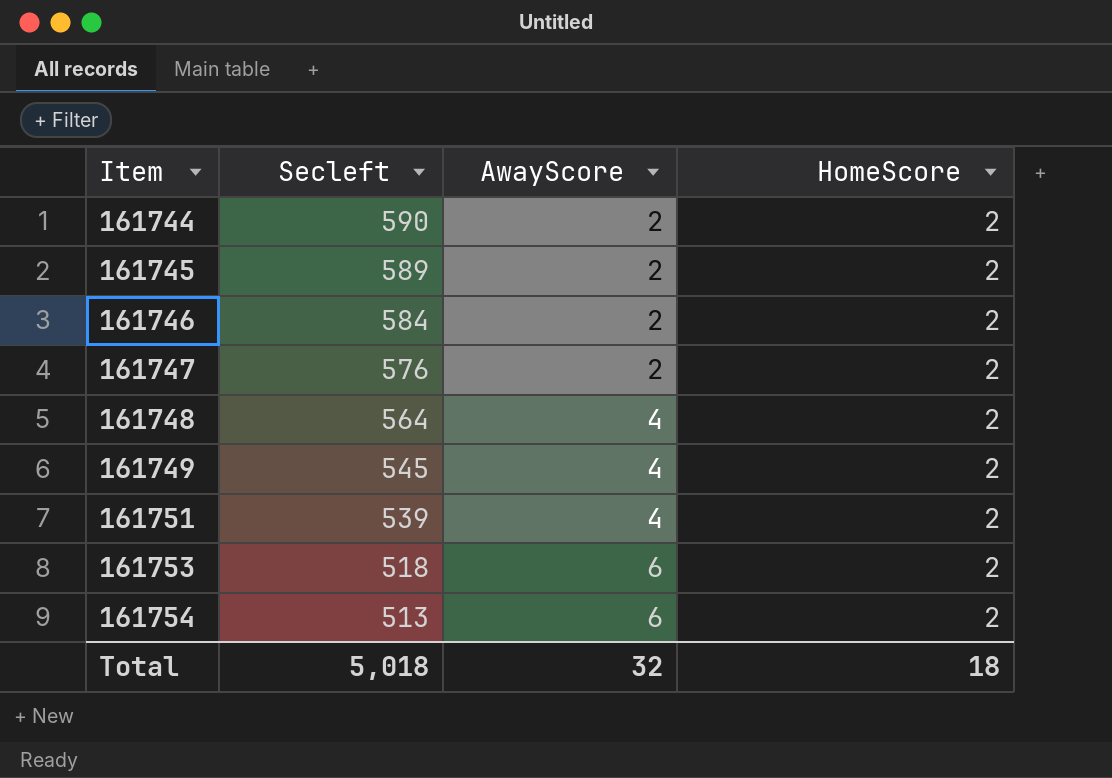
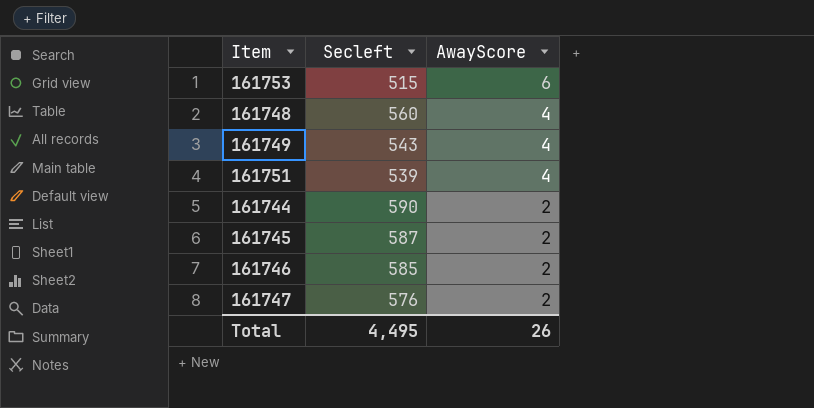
row order: Item ascending -> AwayScore descending
column HomeScore | position: 4 -> none
row 161754: 513 | 6 | 2 -> none
161753 | Secleft: 518 -> 515
161748 | Secleft: 564 -> 560
161749 | Secleft: 545 -> 543
161745 | Secleft: 589 -> 587
161746 | Secleft: 584 -> 585
Total | Secleft: 5,018 -> 4,495
Total | AwayScore: 32 -> 26

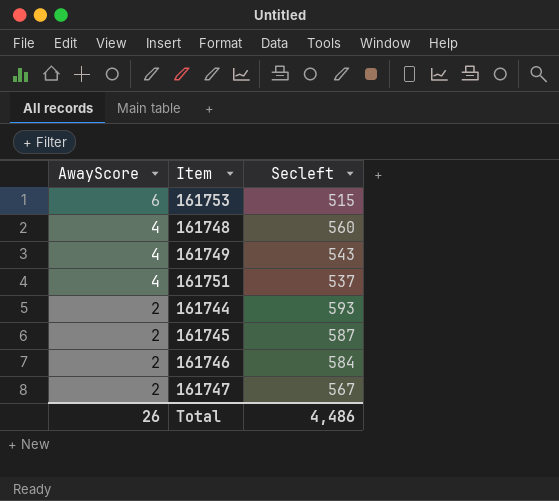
column AwayScore | position: 3 -> 1
161751 | Secleft: 539 -> 537
161744 | Secleft: 590 -> 593
161746 | Secleft: 585 -> 584
161747 | Secleft: 576 -> 567
Total | Secleft: 4,495 -> 4,486

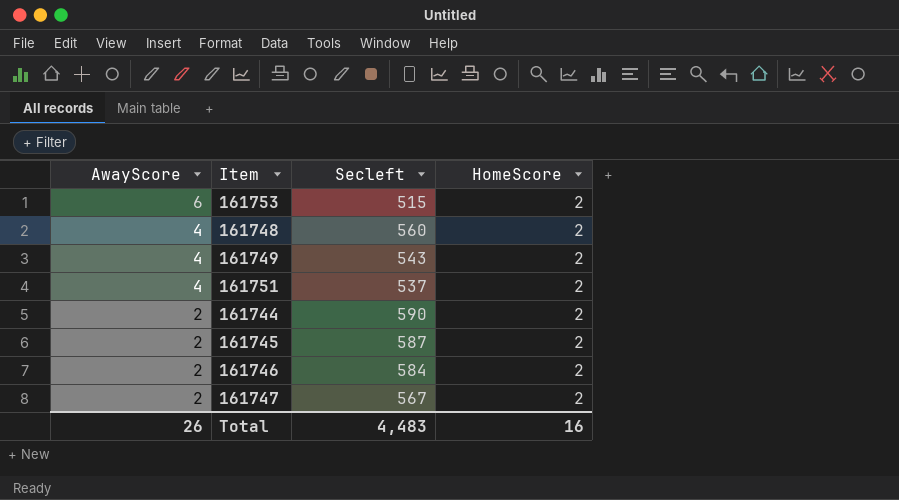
column HomeScore | position: none -> 4
161744 | Secleft: 593 -> 590
Total | Secleft: 4,486 -> 4,483

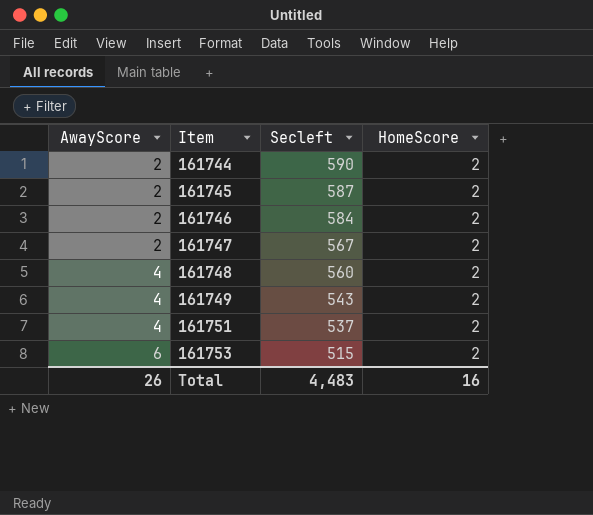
row order: AwayScore descending -> AwayScore ascending

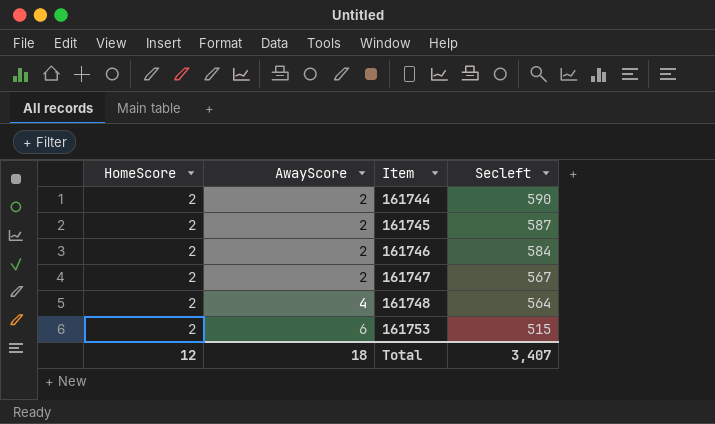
column HomeScore | position: 4 -> 1
row 161749: 4 | 543 | 2 -> none
row 161751: 4 | 537 | 2 -> none
161748 | Secleft: 560 -> 564
Total | HomeScore: 16 -> 12
Total | AwayScore: 26 -> 18
Total | Secleft: 4,483 -> 3,407

